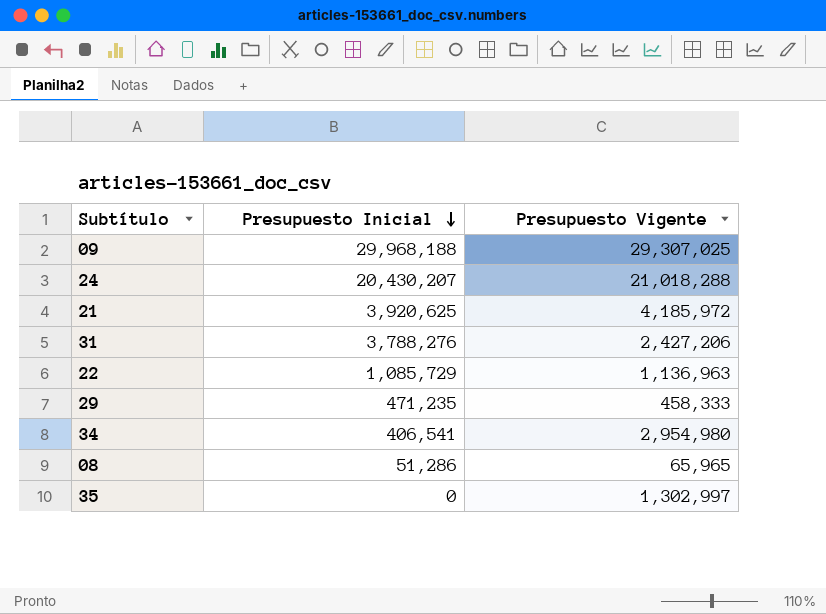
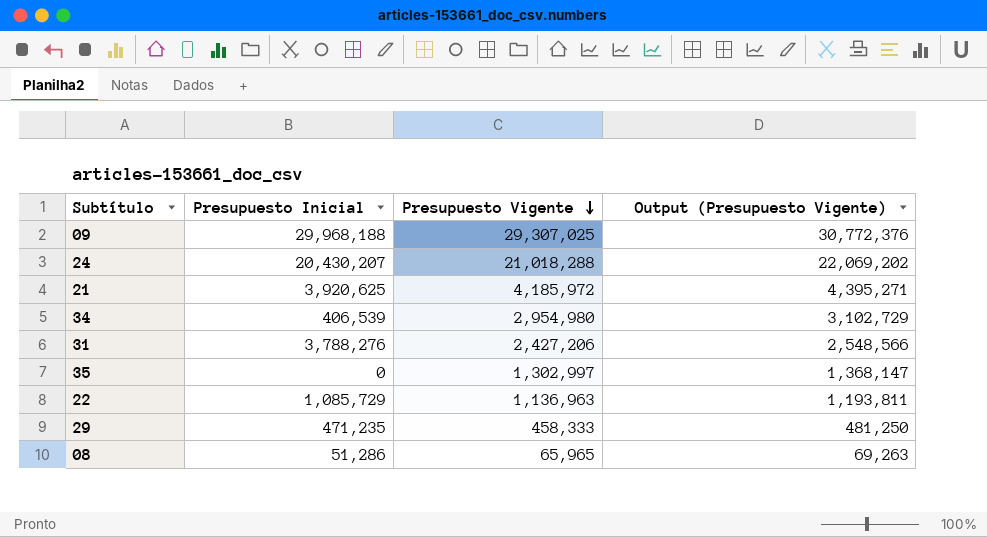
row order: Presupuesto Inicial descending -> Presupuesto Vigente descending
column Output (Presupuesto Vigente) | formula: none -> [Presupuesto Vigente] * 1.05
34 | Presupuesto Inicial: 406,541 -> 406,539

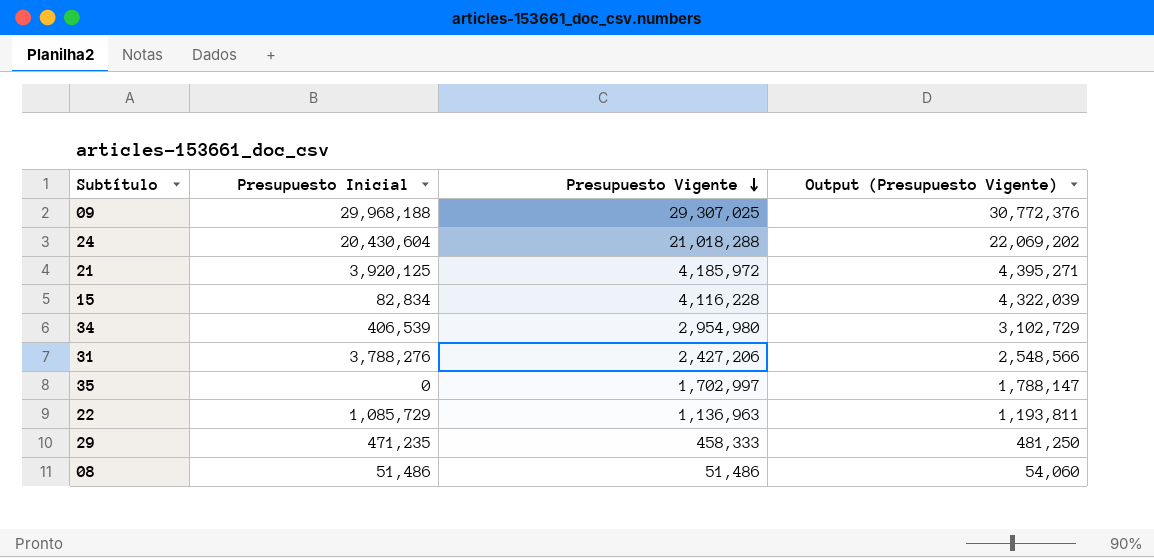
24 | Presupuesto Inicial: 20,430,207 -> 20,430,604
21 | Presupuesto Inicial: 3,920,625 -> 3,920,125
row 15: none -> 82,834 | 4,116,228 | 4,322,039
35 | Presupuesto Vigente: 1,302,997 -> 1,702,997
35 | Output (Presupuesto Vigente): 1,368,147 -> 1,788,147
08 | Presupuesto Inicial: 51,286 -> 51,486
08 | Presupuesto Vigente: 65,965 -> 51,486
08 | Output (Presupuesto Vigente): 69,263 -> 54,060

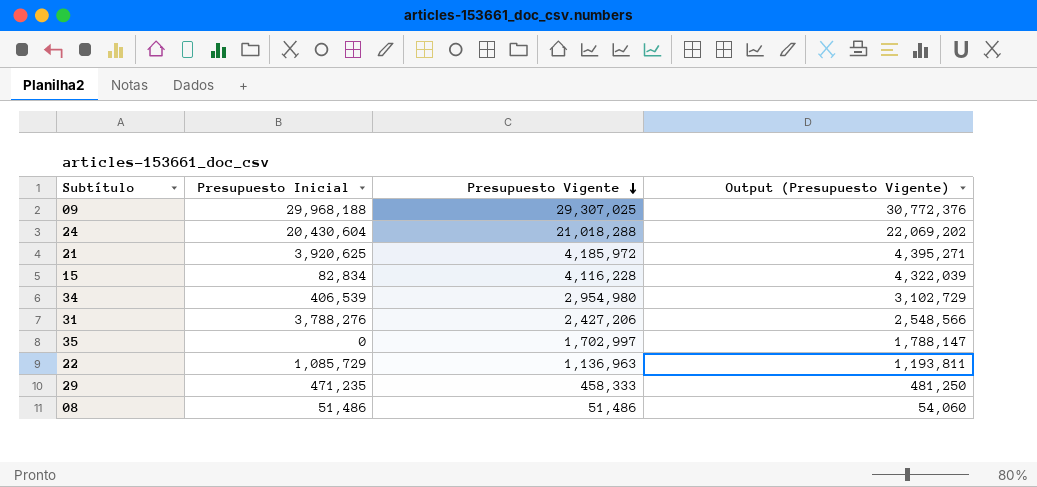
21 | Presupuesto Inicial: 3,920,125 -> 3,920,625

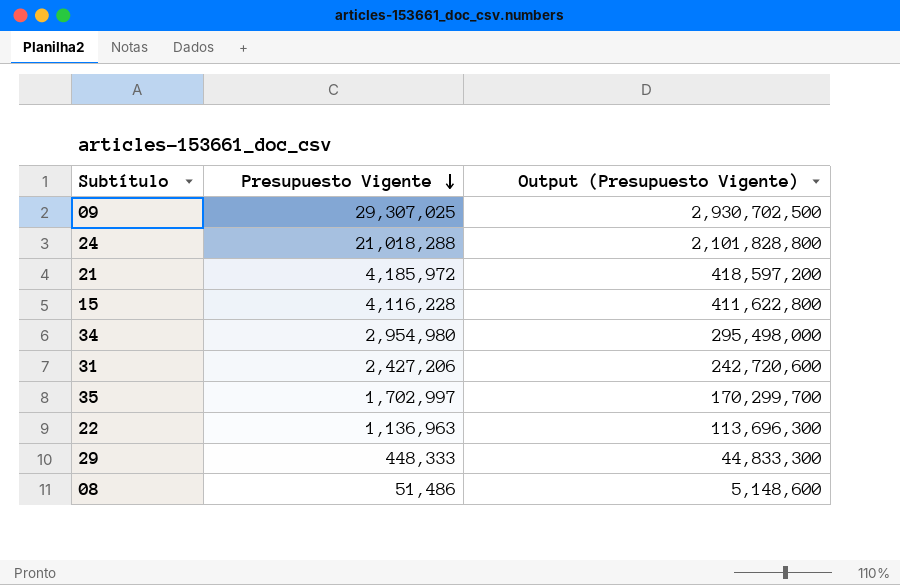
column Presupuesto Inicial | position: 2 -> none
column Output (Presupuesto Vigente) | formula: [Presupuesto Vigente] * 1.05 -> [Presupuesto Vigente] * 100
29 | Presupuesto Vigente: 458,333 -> 448,333

